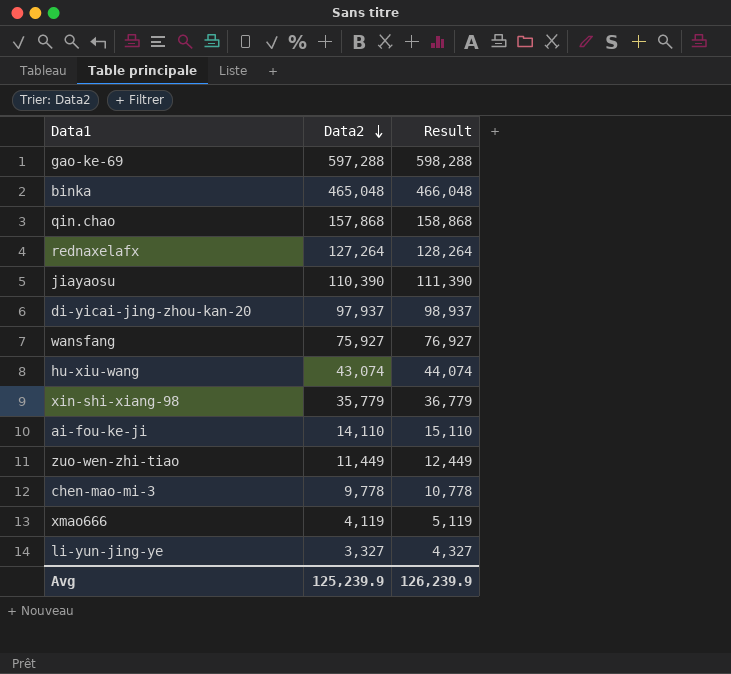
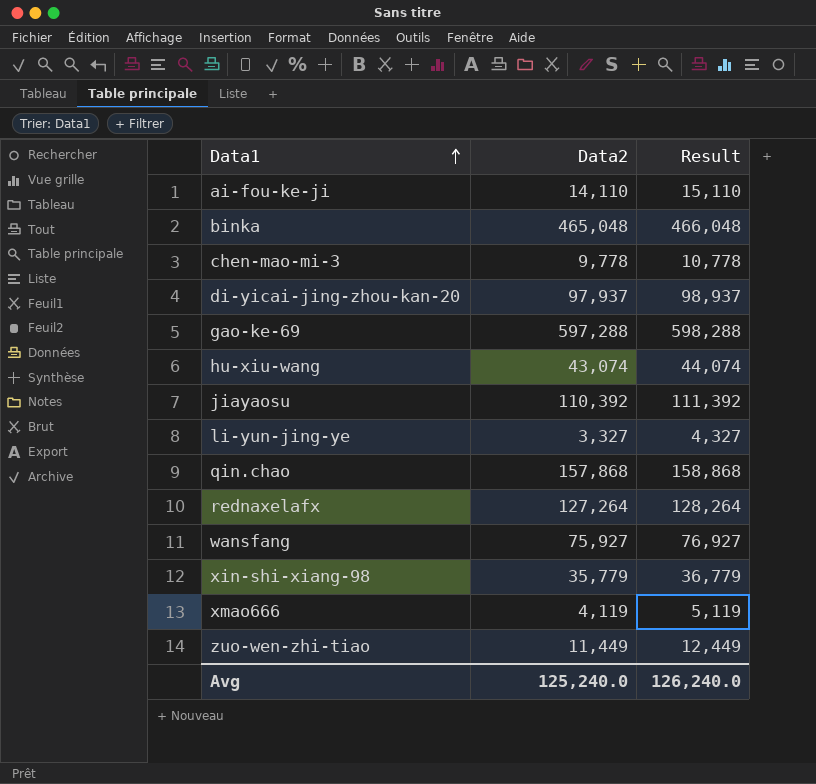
row order: Data2 descending -> Data1 ascending
jiayaosu | Data2: 110,390 -> 110,392
jiayaosu | Result: 111,390 -> 111,392
Avg | Data2: 125,239.9 -> 125,240.0
Avg | Result: 126,239.9 -> 126,240.0

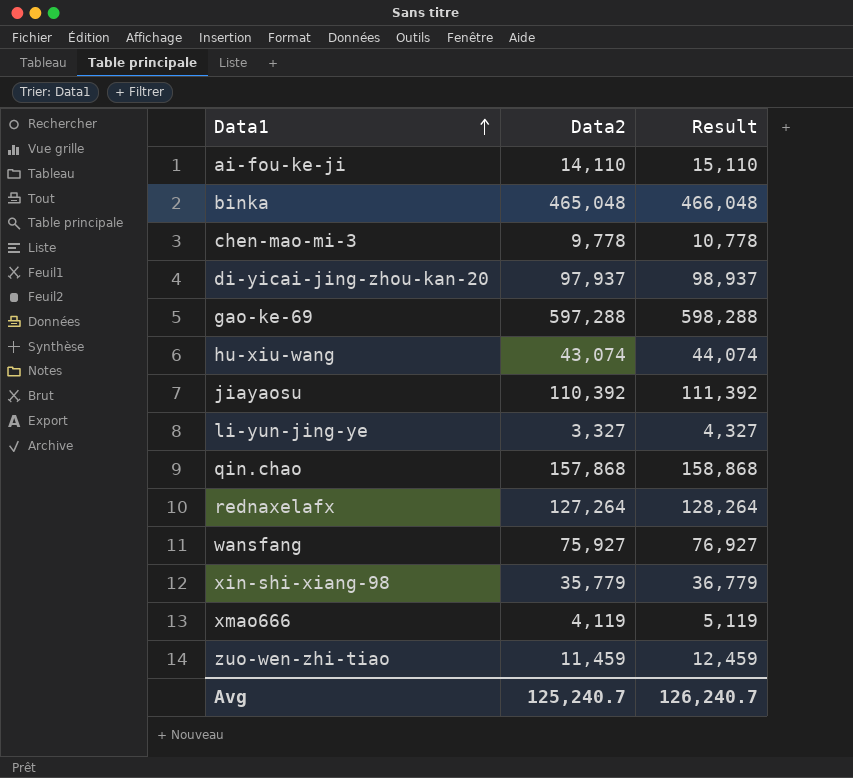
zuo-wen-zhi-tiao | Data2: 11,449 -> 11,459
zuo-wen-zhi-tiao | Result: 12,449 -> 12,459
Avg | Data2: 125,240.0 -> 125,240.7
Avg | Result: 126,240.0 -> 126,240.7

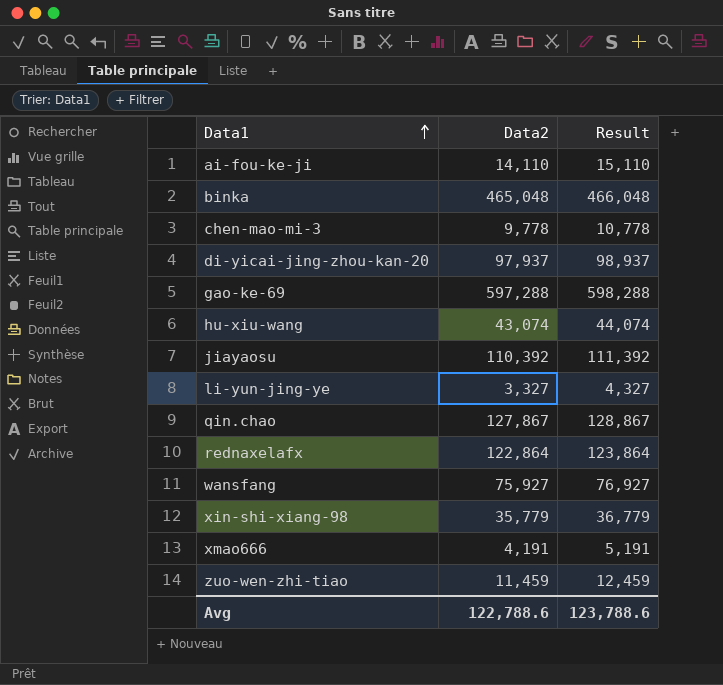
qin.chao | Data2: 157,868 -> 127,867
qin.chao | Result: 158,868 -> 128,867
rednaxelafx | Data2: 127,264 -> 122,864
rednaxelafx | Result: 128,264 -> 123,864
xmao666 | Data2: 4,119 -> 4,191
xmao666 | Result: 5,119 -> 5,191
Avg | Data2: 125,240.7 -> 122,788.6
Avg | Result: 126,240.7 -> 123,788.6

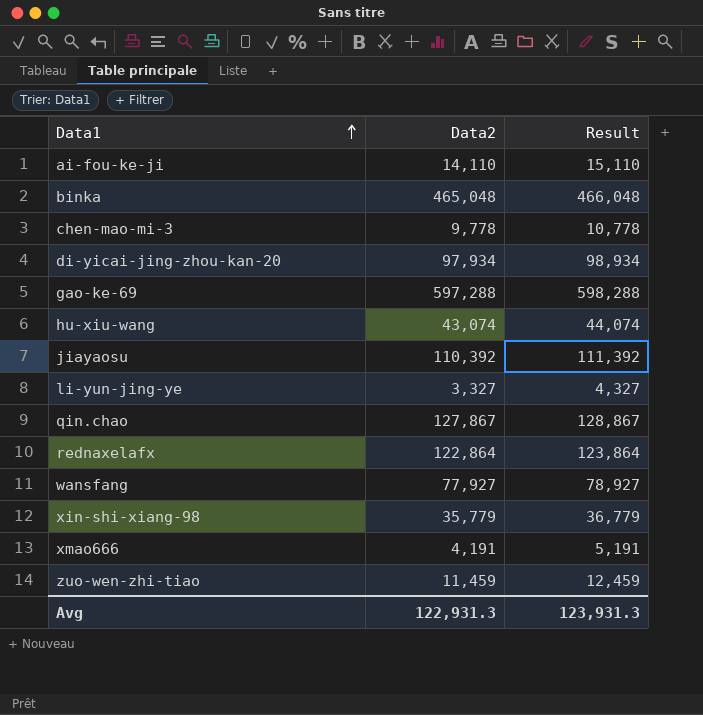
di-yicai-jing-zhou-kan-20 | Data2: 97,937 -> 97,934
di-yicai-jing-zhou-kan-20 | Result: 98,937 -> 98,934
wansfang | Data2: 75,927 -> 77,927
wansfang | Result: 76,927 -> 78,927
Avg | Data2: 122,788.6 -> 122,931.3
Avg | Result: 123,788.6 -> 123,931.3

